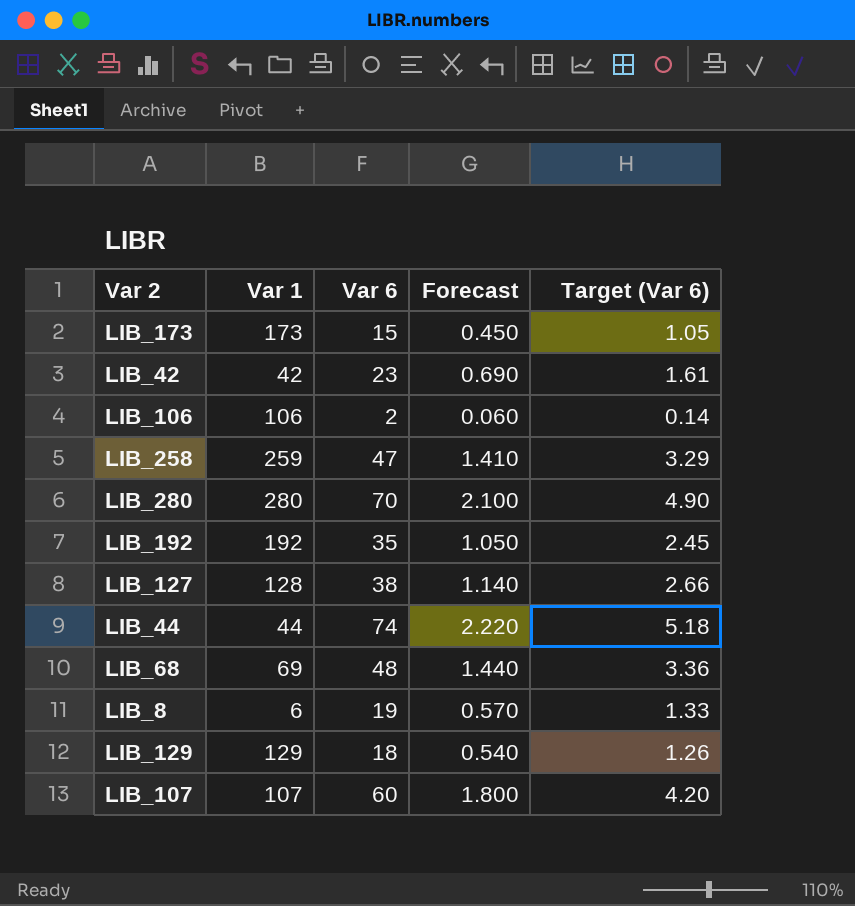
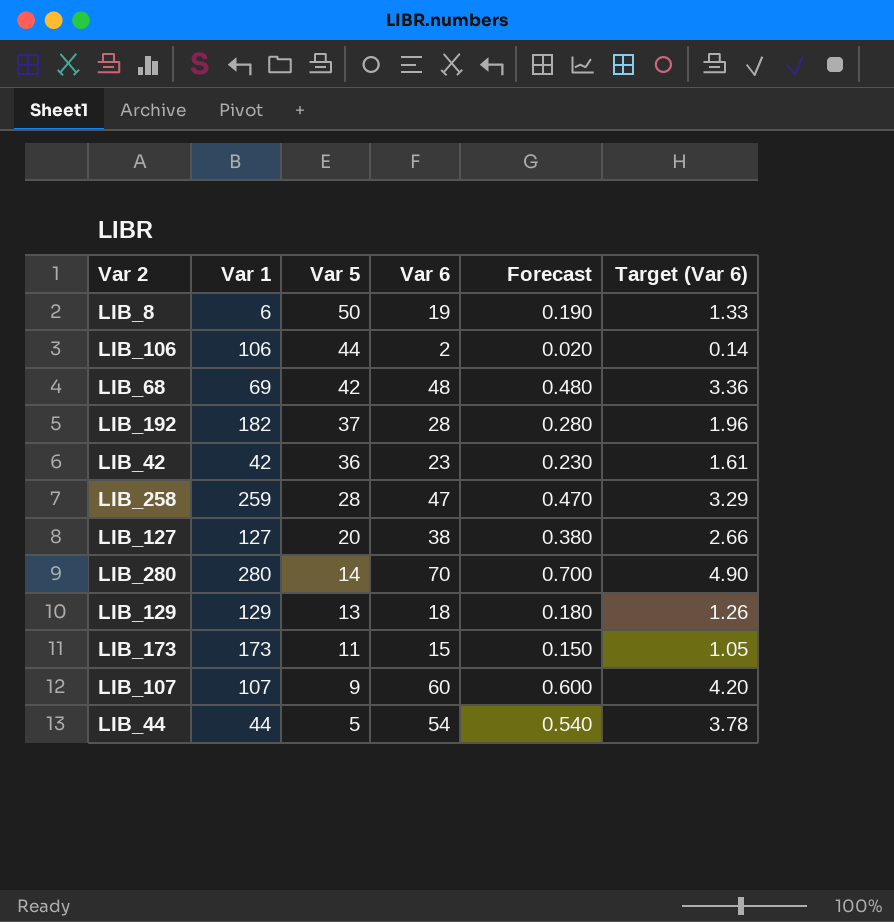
row order: none -> Var 5 descending
column Var 5 | position: none -> 3
column Forecast | formula: [Var 6] * 0.03 -> [Var 6] * 0.01
LIB_192 | Var 1: 192 -> 182
LIB_192 | Var 6: 35 -> 28
LIB_192 | Target (Var 6): 2.45 -> 1.96
LIB_127 | Var 1: 128 -> 127
LIB_44 | Var 6: 74 -> 54
LIB_44 | Target (Var 6): 5.18 -> 3.78

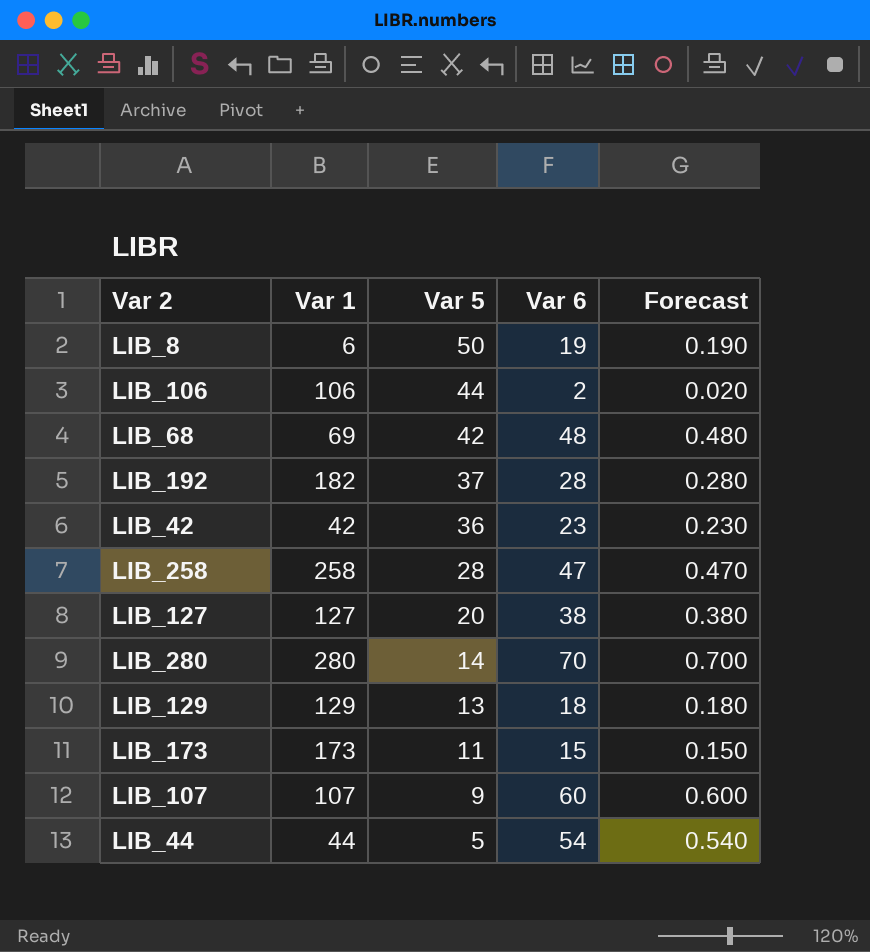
column Target (Var 6) | formula: [Var 6] * 0.07 -> none
LIB_258 | Var 1: 259 -> 258

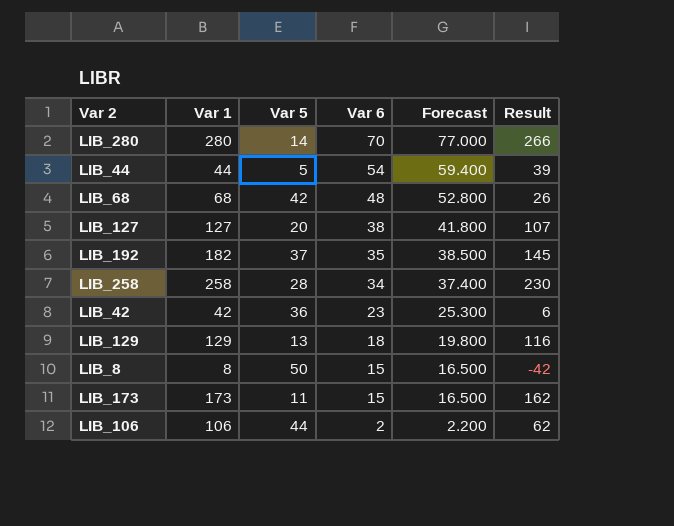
row order: Var 5 descending -> Var 6 descending
column Forecast | formula: [Var 6] * 0.01 -> [Var 6] * 1.1
column Result | formula: none -> [Var 1] - [Var 5]
row LIB_107: 107 | 9 | 60 | 0.600 -> none
LIB_68 | Var 1: 69 -> 68
LIB_192 | Var 6: 28 -> 35
LIB_258 | Var 6: 47 -> 34
LIB_8 | Var 1: 6 -> 8
LIB_8 | Var 6: 19 -> 15

